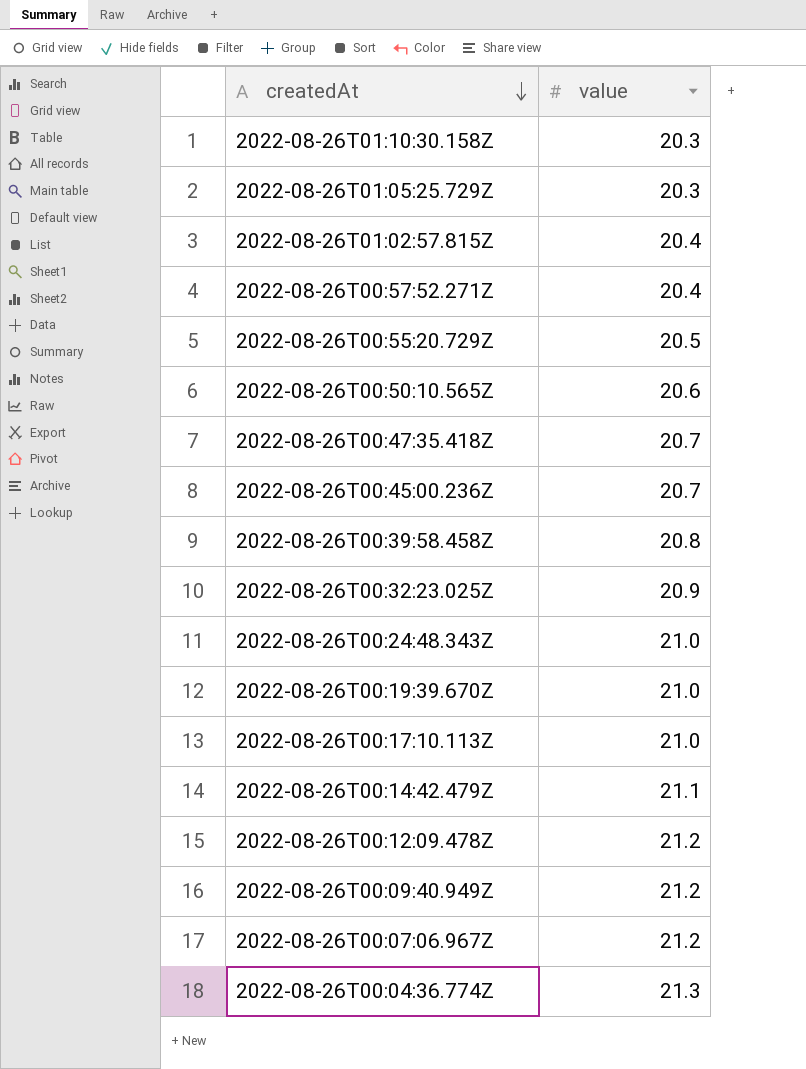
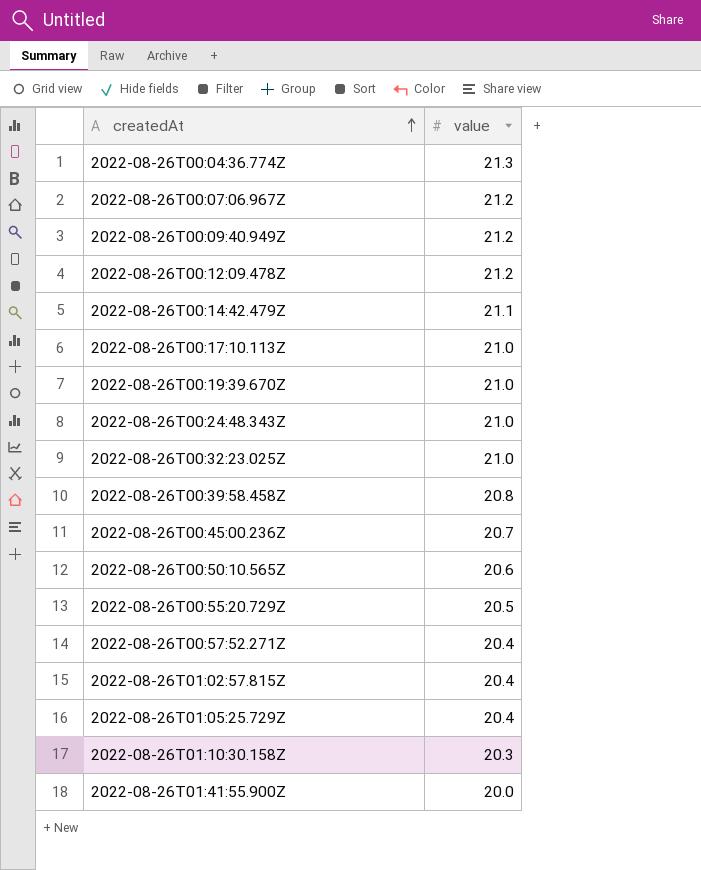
row order: createdAt descending -> createdAt ascending
row 2022-08-26T00:47:35.418Z: 20.7 -> none
2022-08-26T00:32:23.025Z | value: 20.9 -> 21.0
2022-08-26T01:05:25.729Z | value: 20.3 -> 20.4
row 2022-08-26T01:41:55.900Z: none -> 20.0

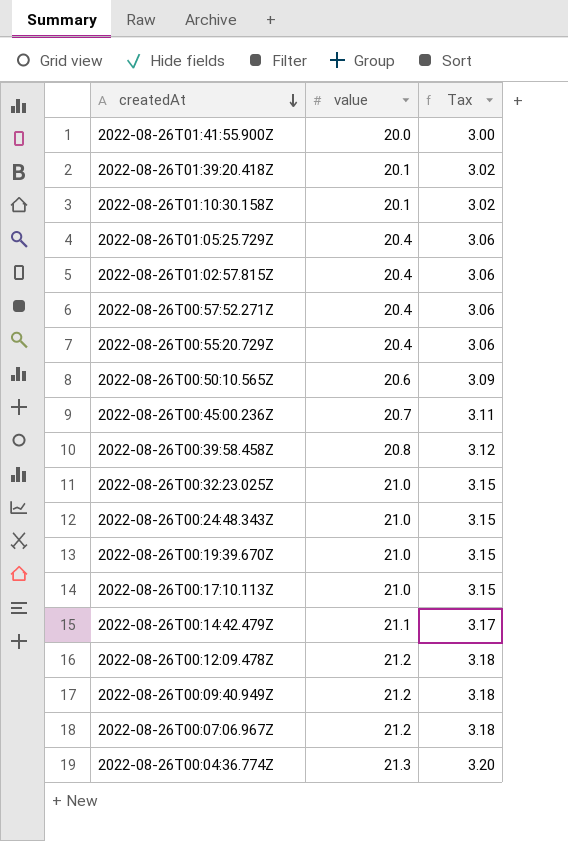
row order: createdAt ascending -> createdAt descending
column Tax | formula: none -> [value] * 0.15
row 2022-08-26T01:39:20.418Z: none -> 20.1 | 3.02
2022-08-26T01:10:30.158Z | value: 20.3 -> 20.1
2022-08-26T00:55:20.729Z | value: 20.5 -> 20.4

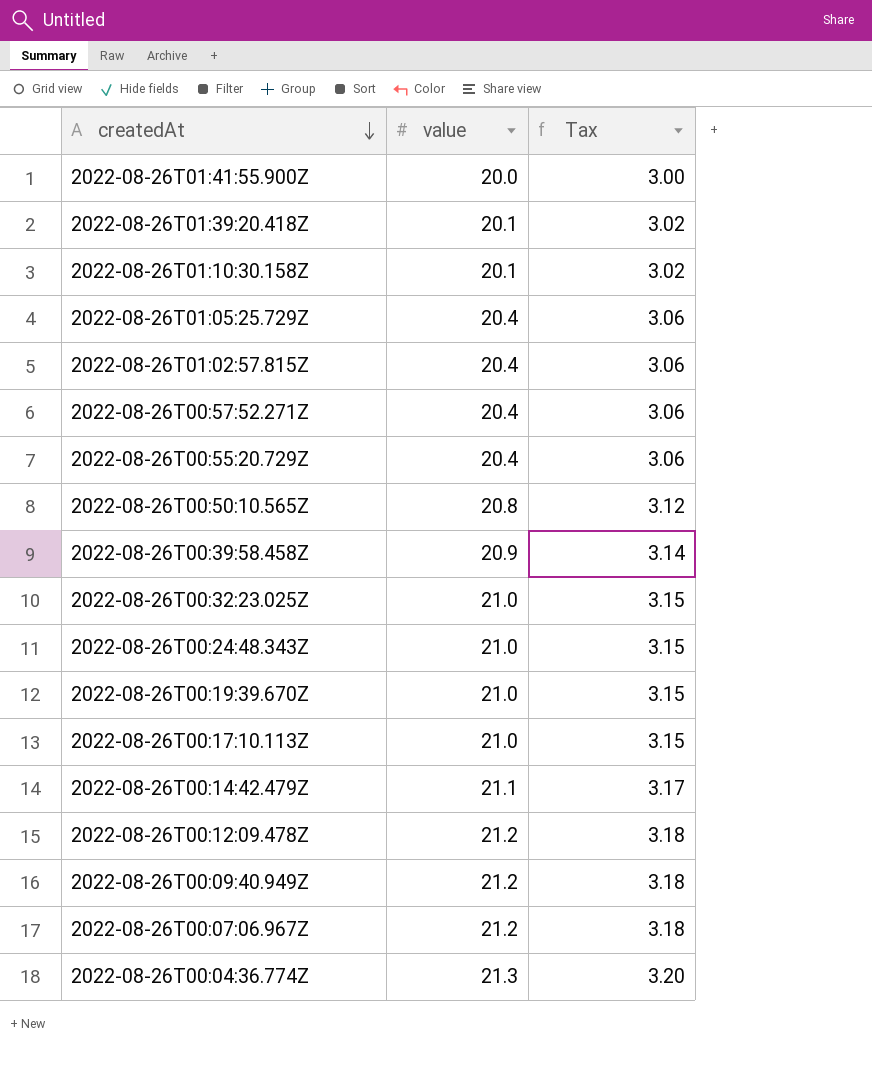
row 2022-08-26T00:45:00.236Z: 20.7 | 3.11 -> none
2022-08-26T00:50:10.565Z | value: 20.6 -> 20.8
2022-08-26T00:50:10.565Z | Tax: 3.09 -> 3.12
2022-08-26T00:39:58.458Z | value: 20.8 -> 20.9
2022-08-26T00:39:58.458Z | Tax: 3.12 -> 3.14

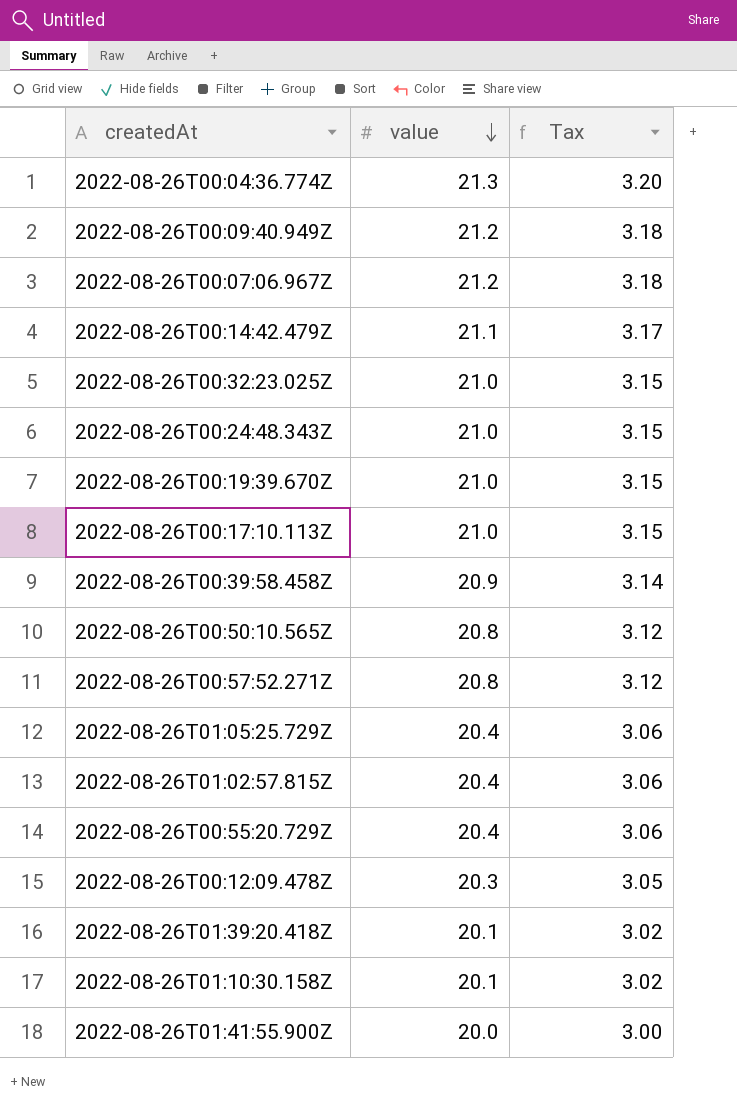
row order: createdAt descending -> value descending
2022-08-26T00:57:52.271Z | value: 20.4 -> 20.8
2022-08-26T00:57:52.271Z | Tax: 3.06 -> 3.12
2022-08-26T00:12:09.478Z | value: 21.2 -> 20.3
2022-08-26T00:12:09.478Z | Tax: 3.18 -> 3.05

